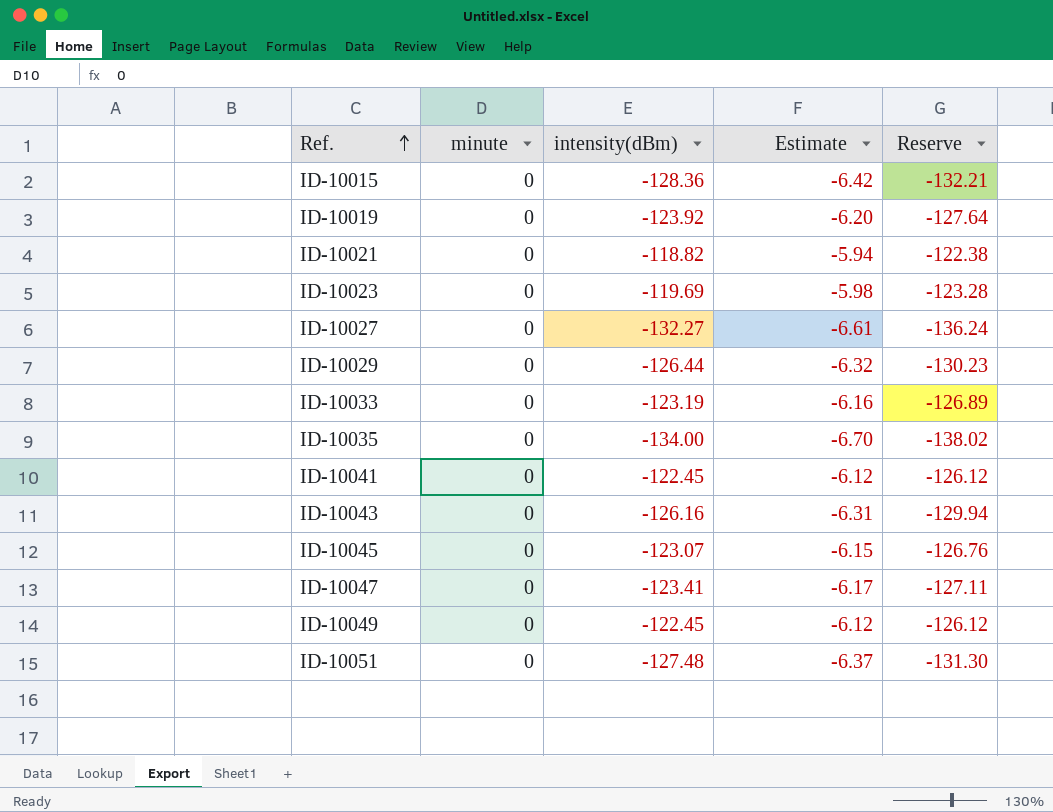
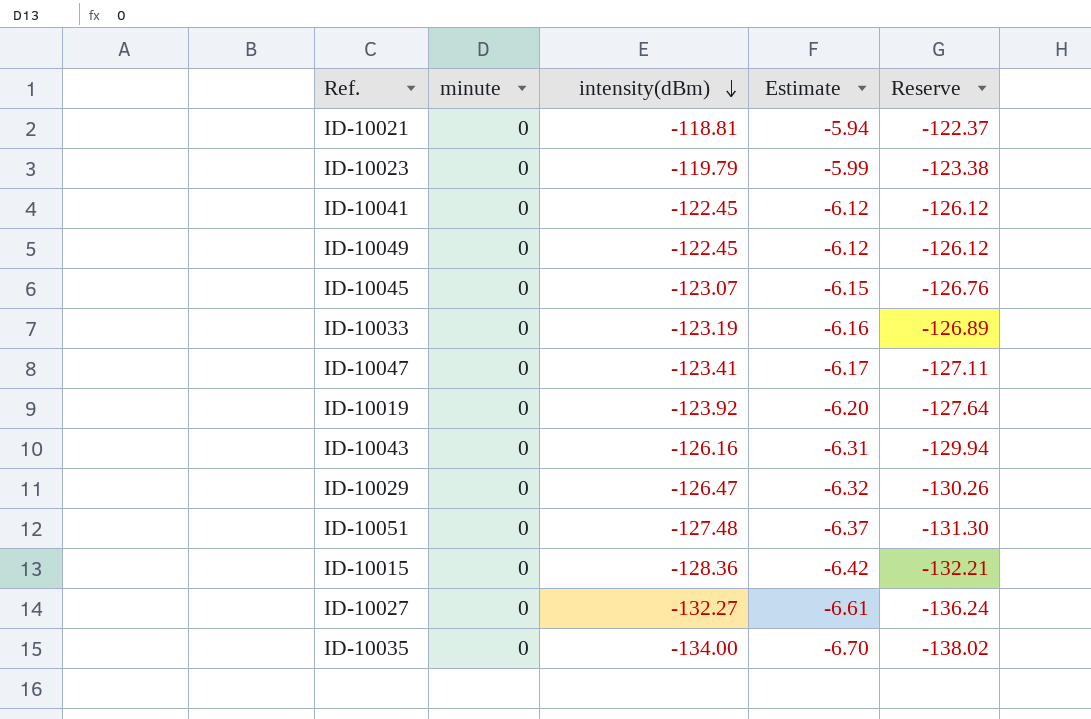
row order: Ref. ascending -> intensity(dBm) descending
ID-10021 | intensity(dBm): -118.82 -> -118.81
ID-10021 | Reserve: -122.38 -> -122.37
ID-10023 | intensity(dBm): -119.69 -> -119.79
ID-10023 | Estimate: -5.98 -> -5.99
ID-10023 | Reserve: -123.28 -> -123.38
ID-10029 | intensity(dBm): -126.44 -> -126.47
ID-10029 | Reserve: -130.23 -> -130.26

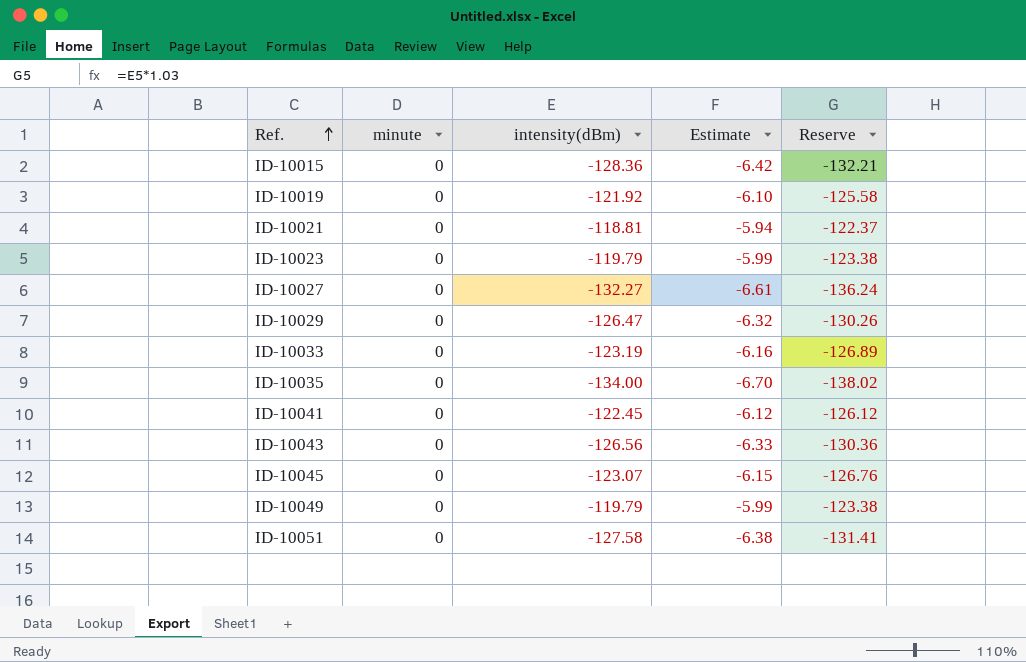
row order: intensity(dBm) descending -> Ref. ascending
row ID-10047: 0 | -123.41 | -6.17 | -127.11 -> none
ID-10019 | intensity(dBm): -123.92 -> -121.92
ID-10019 | Estimate: -6.20 -> -6.10
ID-10019 | Reserve: -127.64 -> -125.58
ID-10043 | intensity(dBm): -126.16 -> -126.56
ID-10043 | Estimate: -6.31 -> -6.33
ID-10043 | Reserve: -129.94 -> -130.36
ID-10049 | intensity(dBm): -122.45 -> -119.79
ID-10049 | Estimate: -6.12 -> -5.99
ID-10049 | Reserve: -126.12 -> -123.38
ID-10051 | intensity(dBm): -127.48 -> -127.58
ID-10051 | Estimate: -6.37 -> -6.38
ID-10051 | Reserve: -131.30 -> -131.41

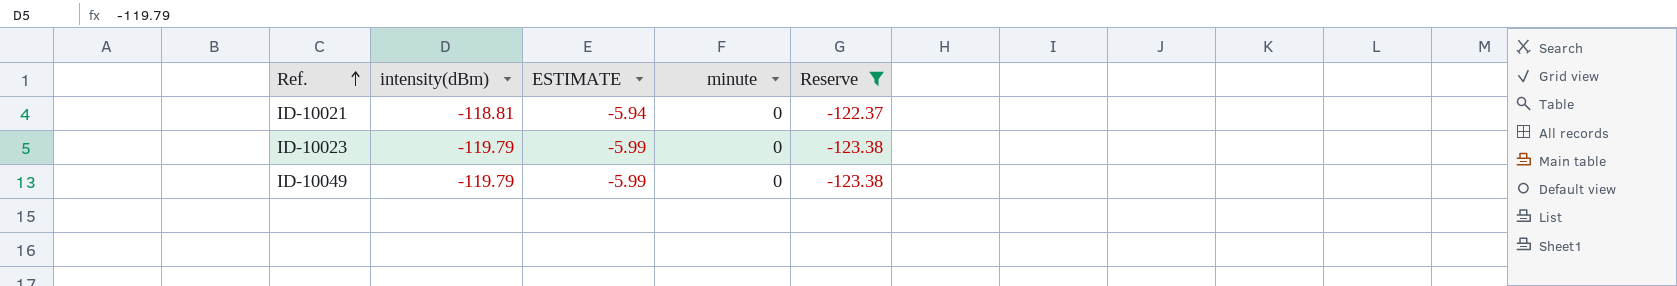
filter: none -> Reserve >= -123.38
column name: Estimate -> ESTIMATE
column minute | position: 2 -> 4

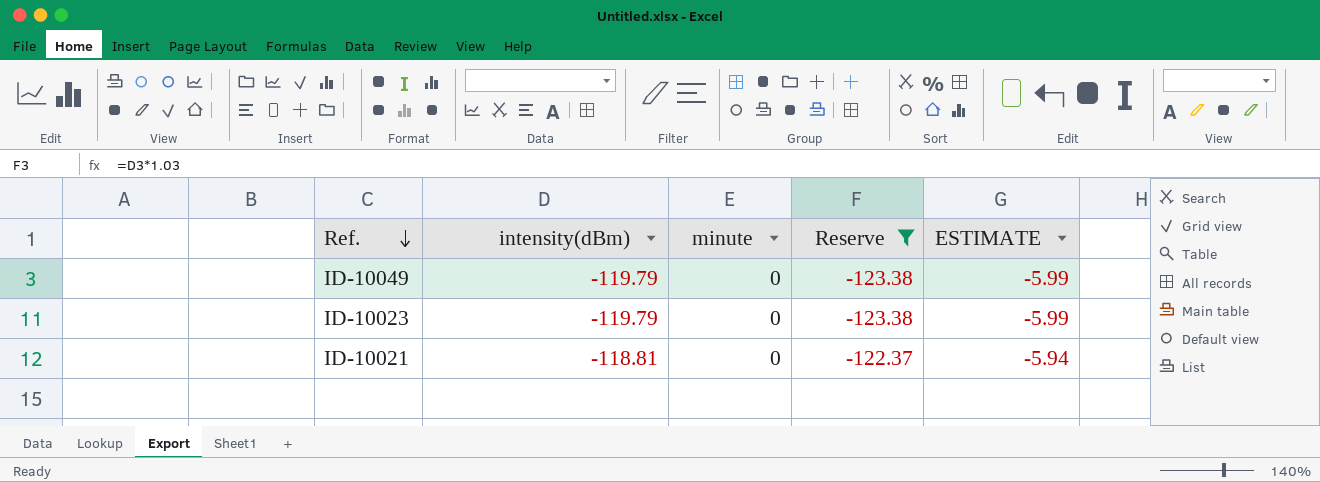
row order: Ref. ascending -> Ref. descending
column ESTIMATE | position: 3 -> 5

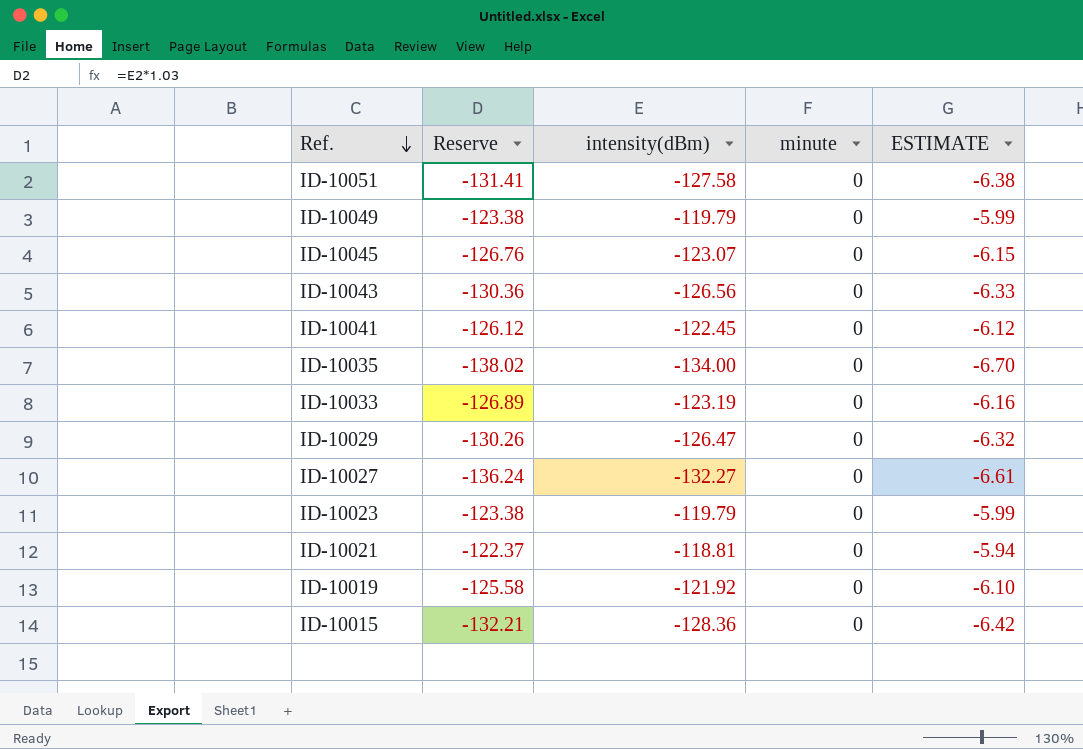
filter: Reserve >= -123.38 -> none
column Reserve | position: 4 -> 2

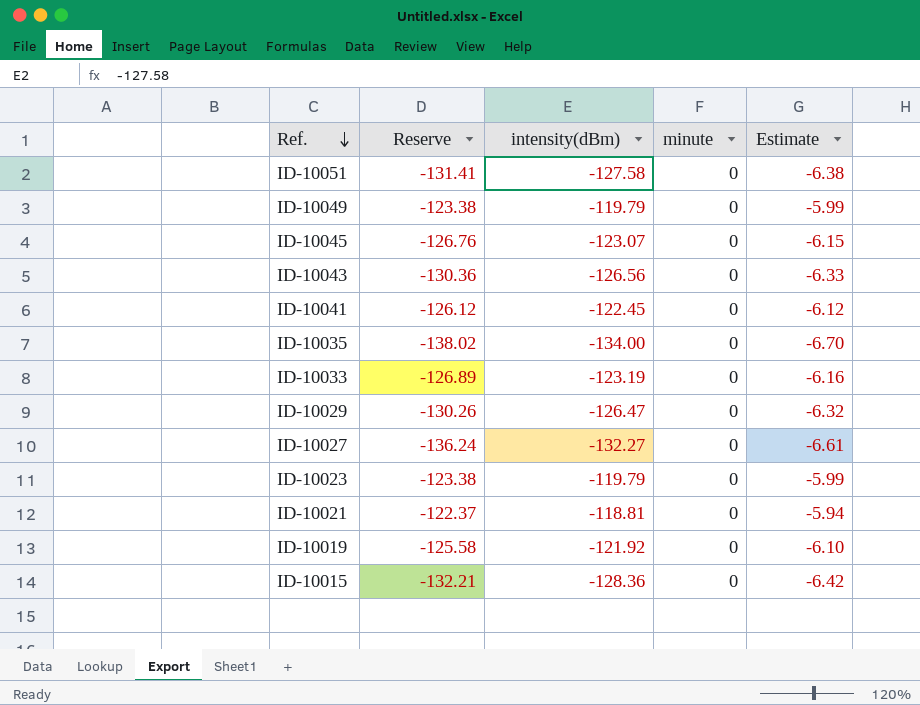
column name: ESTIMATE -> Estimate

